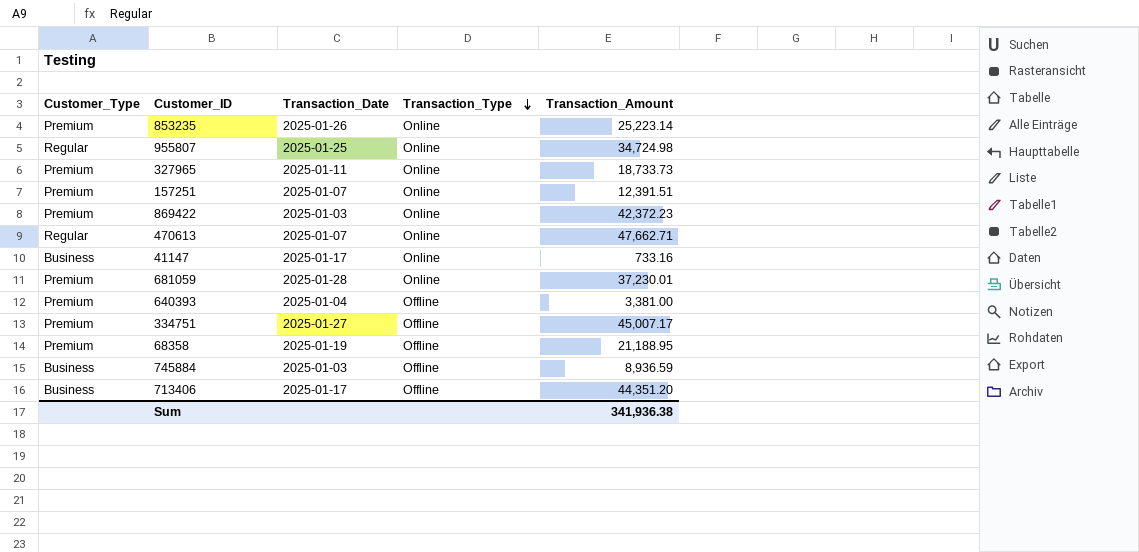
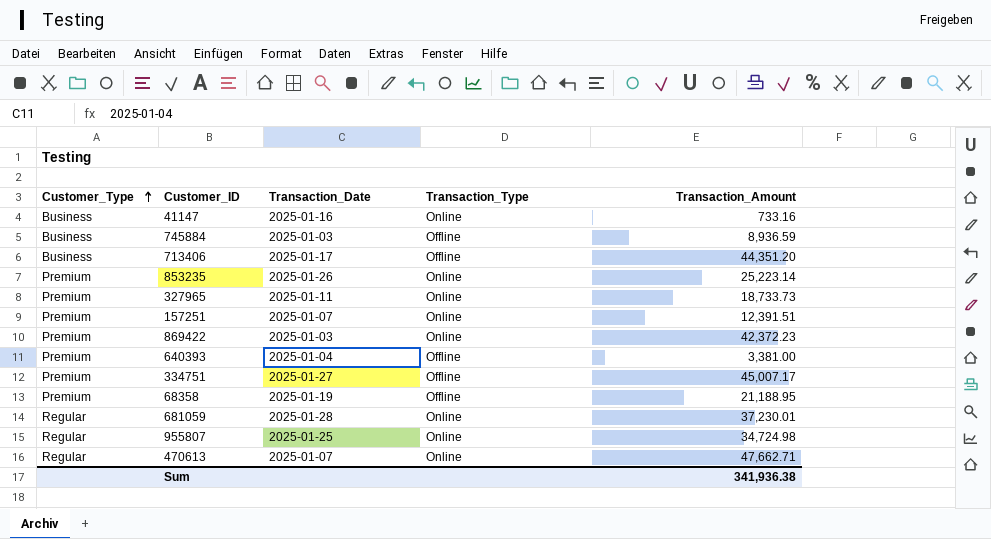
row order: Transaction_Type descending -> Customer_Type ascending
41147 | Transaction_Date: 2025-01-17 -> 2025-01-16
681059 | Customer_Type: Premium -> Regular

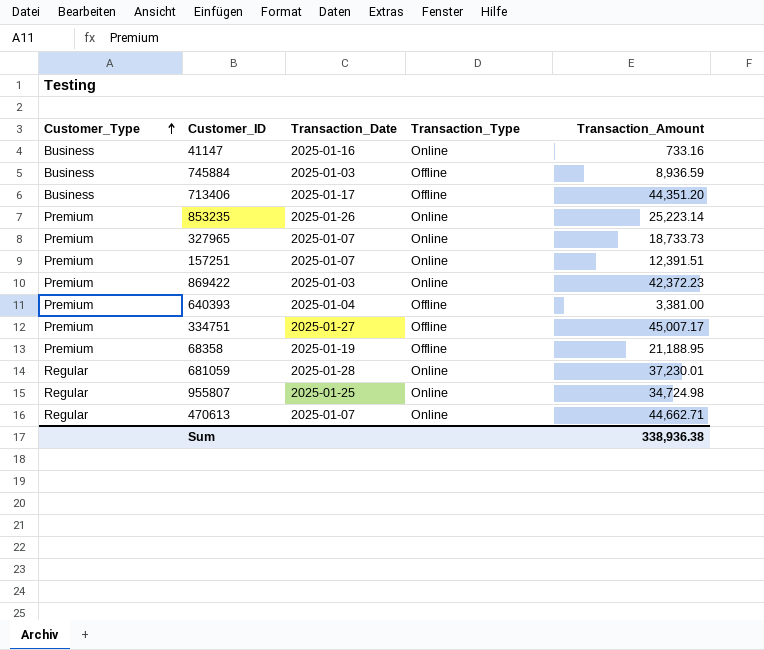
327965 | Transaction_Date: 2025-01-11 -> 2025-01-07
470613 | Transaction_Amount: 47,662.71 -> 44,662.71
Sum | Transaction_Amount: 341,936.38 -> 338,936.38

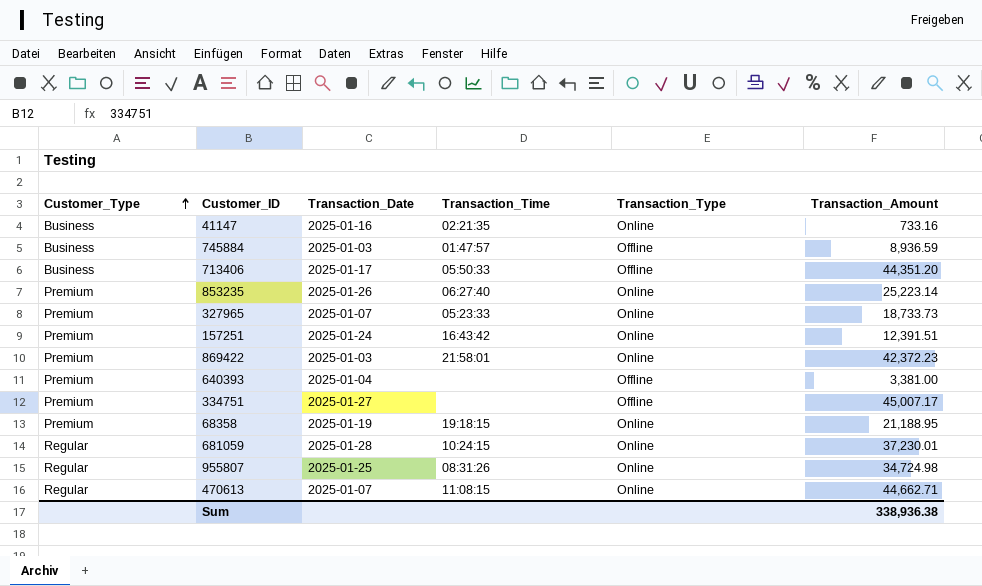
column Transaction_Time | position: none -> 4
157251 | Transaction_Date: 2025-01-07 -> 2025-01-24
68358 | Transaction_Type: Offline -> Online

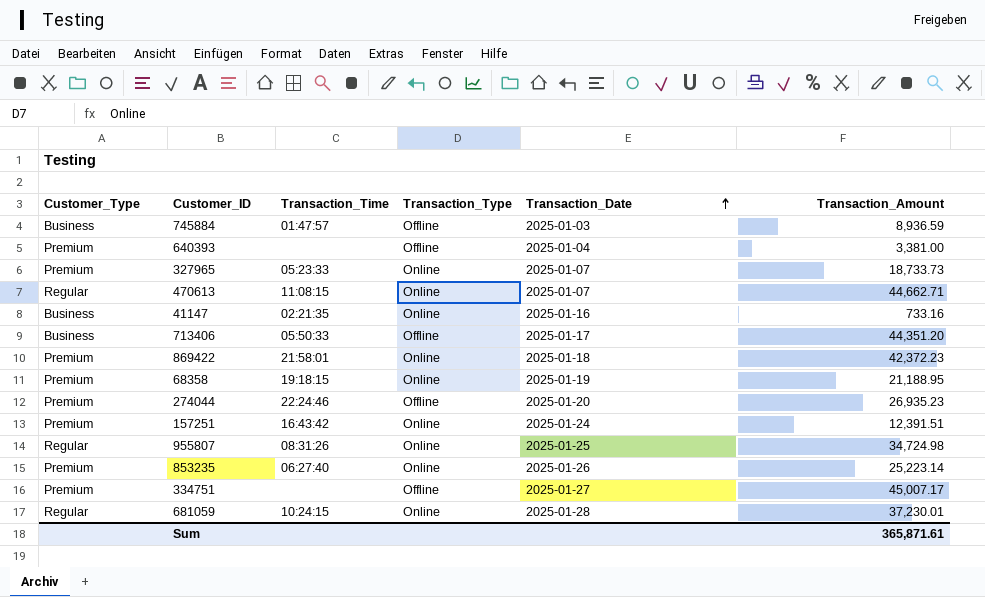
row order: Customer_Type ascending -> Transaction_Date ascending
column Transaction_Date | position: 3 -> 5
869422 | Transaction_Date: 2025-01-03 -> 2025-01-18
row 274044: none -> Premium | 22:24:46 | Offline | 2025-01-20 | 26,935.23
Sum | Transaction_Amount: 338,936.38 -> 365,871.61

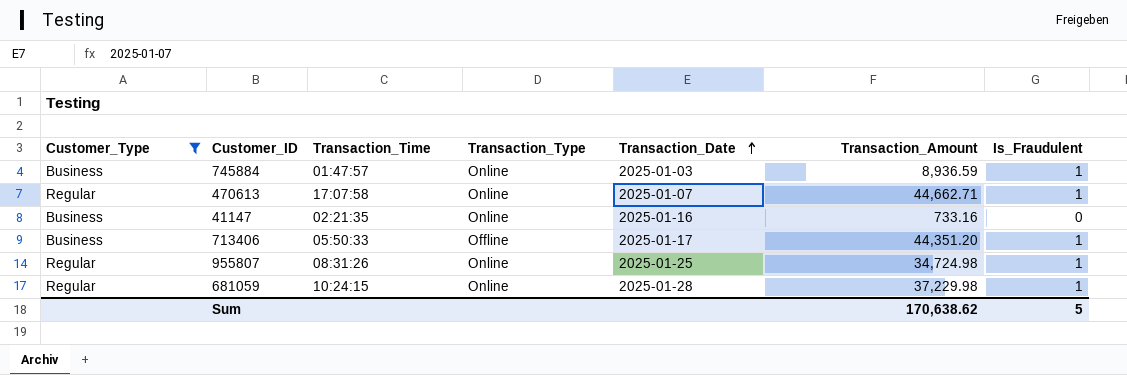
filter: none -> Customer_Type != Premium
column Is_Fraudulent | position: none -> 7
745884 | Transaction_Type: Offline -> Online
470613 | Transaction_Time: 11:08:15 -> 17:07:58
681059 | Transaction_Amount: 37,230.01 -> 37,229.98
Sum | Transaction_Amount: 365,871.61 -> 170,638.62

